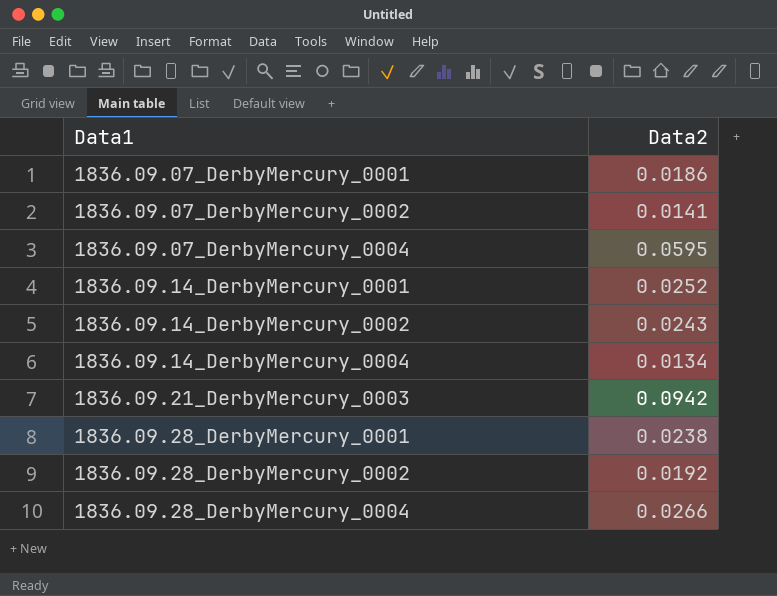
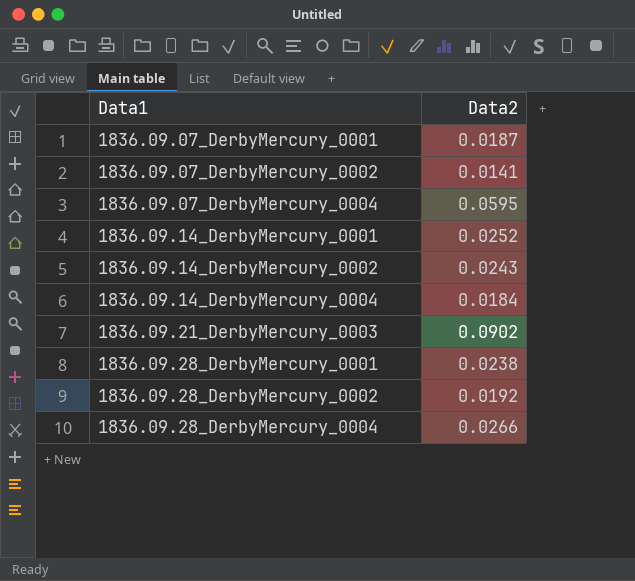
1836.09.07_DerbyMercury_0001 | Data2: 0.0186 -> 0.0187
1836.09.14_DerbyMercury_0004 | Data2: 0.0134 -> 0.0184
1836.09.21_DerbyMercury_0003 | Data2: 0.0942 -> 0.0902

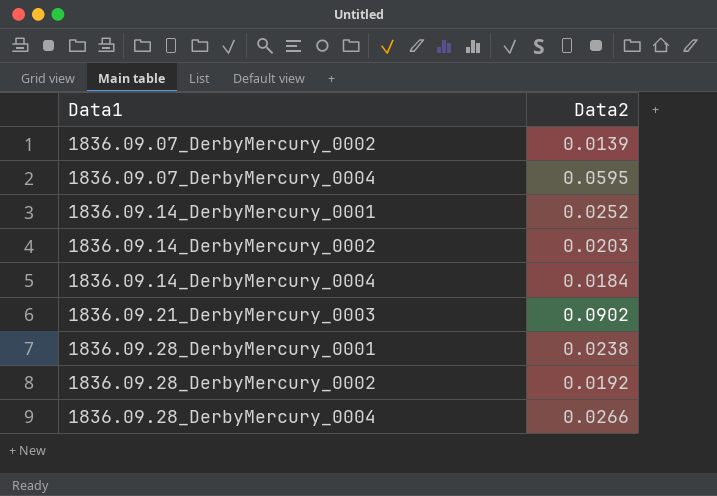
row 1836.09.07_DerbyMercury_0001: 0.0187 -> none
1836.09.07_DerbyMercury_0002 | Data2: 0.0141 -> 0.0139
1836.09.14_DerbyMercury_0002 | Data2: 0.0243 -> 0.0203

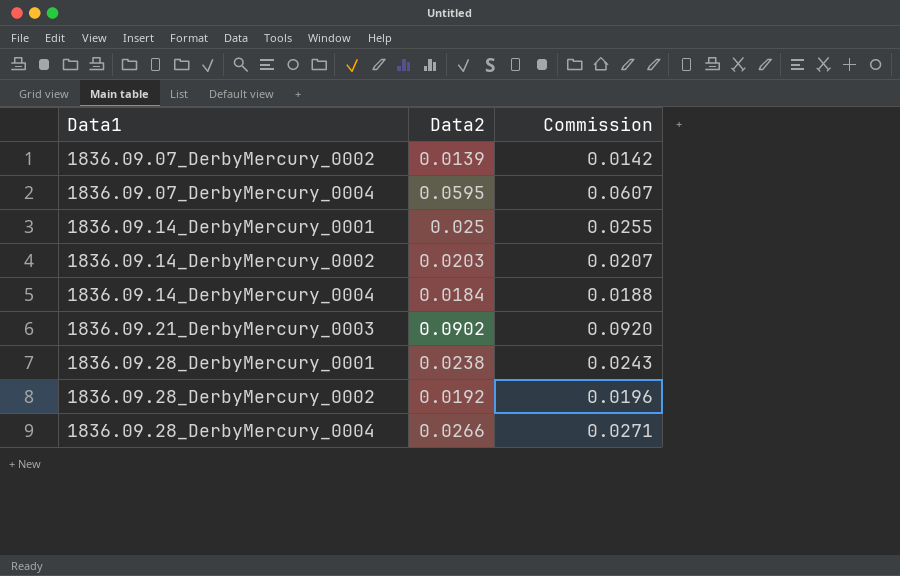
column Commission | formula: none -> [Data2] * 1.02
1836.09.14_DerbyMercury_0001 | Data2: 0.0252 -> 0.025

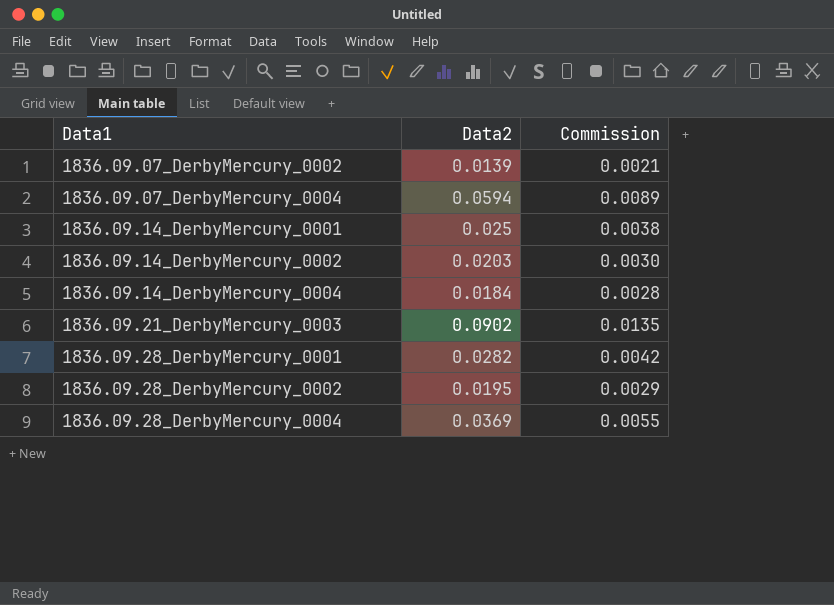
column Commission | formula: [Data2] * 1.02 -> [Data2] * 0.15
1836.09.07_DerbyMercury_0004 | Data2: 0.0595 -> 0.0594
1836.09.28_DerbyMercury_0001 | Data2: 0.0238 -> 0.0282
1836.09.28_DerbyMercury_0002 | Data2: 0.0192 -> 0.0195
1836.09.28_DerbyMercury_0004 | Data2: 0.0266 -> 0.0369

